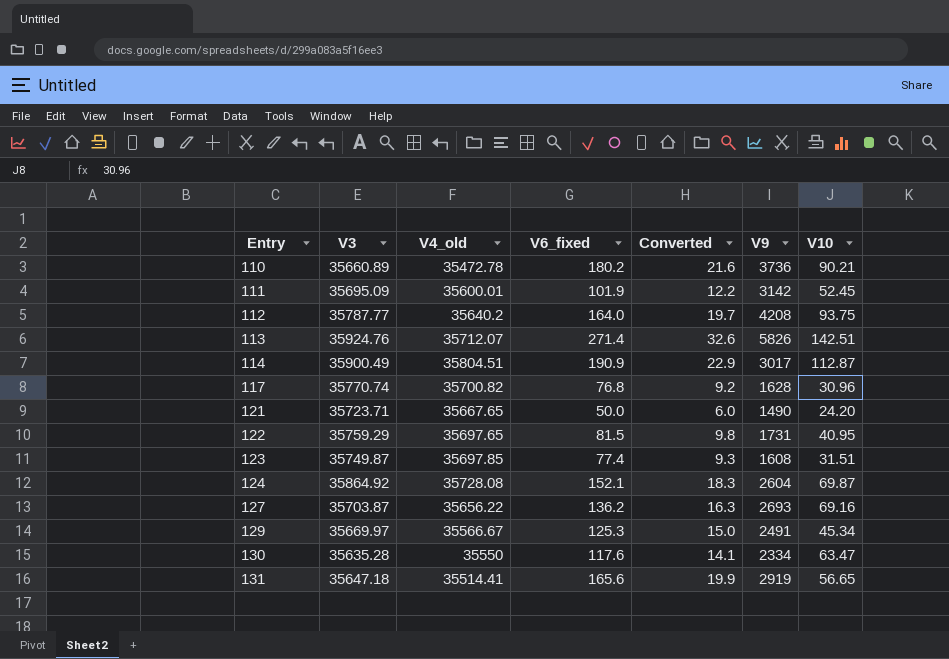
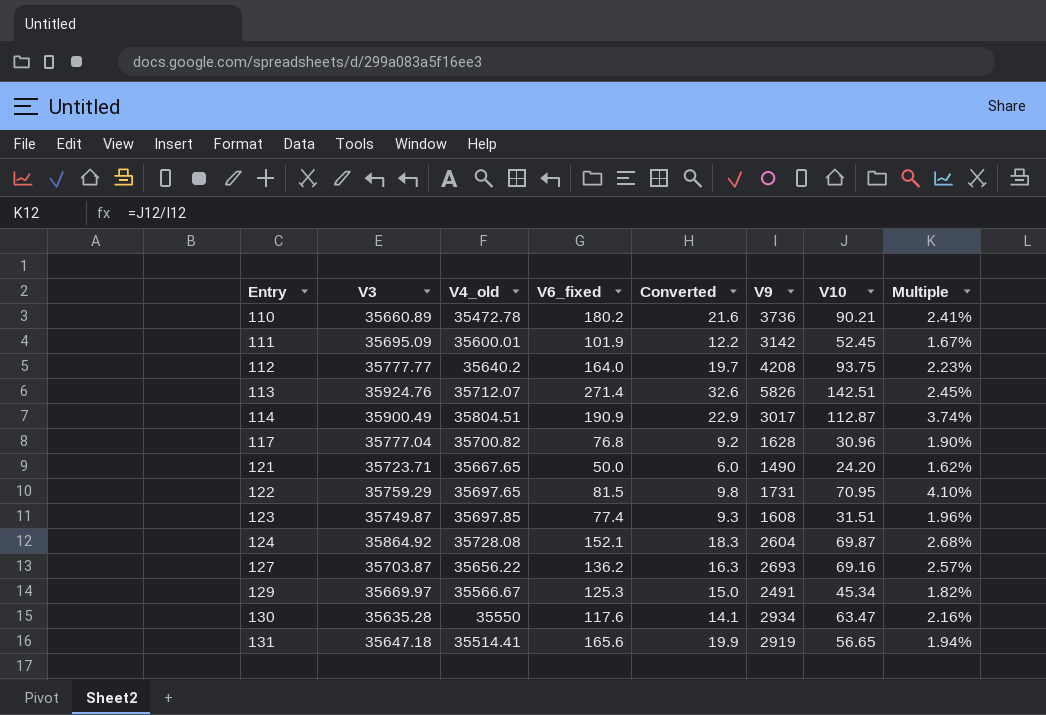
column Multiple | formula: none -> [V10] / [V9]
112 | V3: 35787.77 -> 35777.77
117 | V3: 35770.74 -> 35777.04
122 | V10: 40.95 -> 70.95
130 | V9: 2334 -> 2934

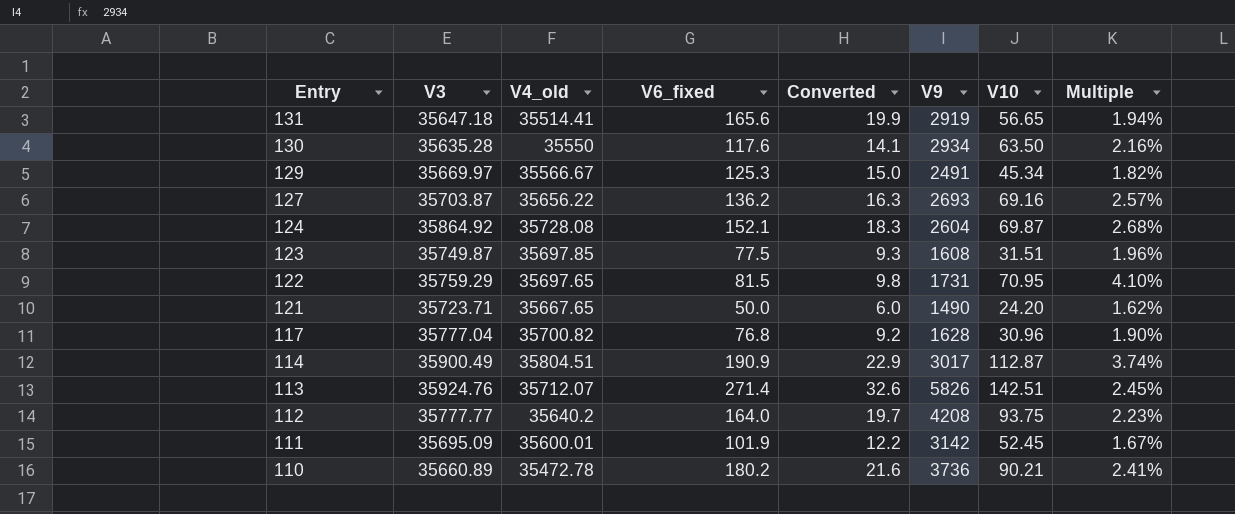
row order: Entry ascending -> Entry descending
130 | V10: 63.47 -> 63.50
123 | V6_fixed: 77.4 -> 77.5

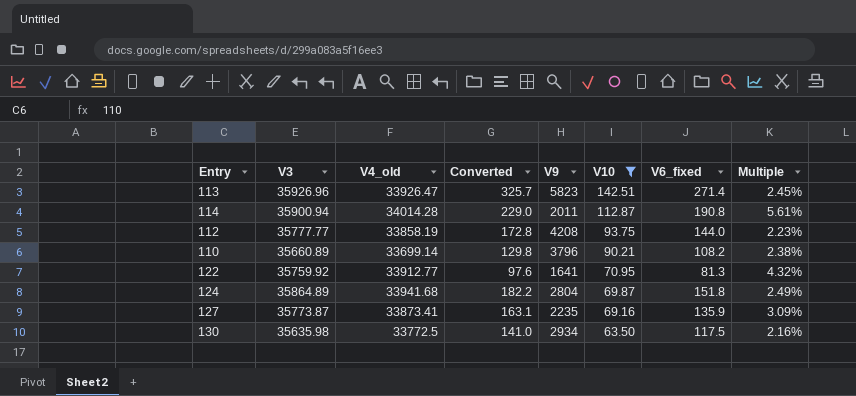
filter: none -> V10 >= 63.50
row order: Entry descending -> V10 descending
column Converted | formula: [V6_fixed] * 0.12 -> [V6_fixed] * 1.2
column V6_fixed | position: 4 -> 7
113 | V3: 35924.76 -> 35926.96
113 | V4_old: 35712.07 -> 33926.47
113 | V9: 5826 -> 5823
114 | V3: 35900.49 -> 35900.94
114 | V4_old: 35804.51 -> 34014.28
114 | V9: 3017 -> 2011
114 | V6_fixed: 190.9 -> 190.8
114 | Multiple: 3.74% -> 5.61%
112 | V4_old: 35640.2 -> 33858.19
112 | V6_fixed: 164.0 -> 144.0
110 | V4_old: 35472.78 -> 33699.14
110 | V9: 3736 -> 3796
110 | V6_fixed: 180.2 -> 108.2
110 | Multiple: 2.41% -> 2.38%
122 | V3: 35759.29 -> 35759.92
122 | V4_old: 35697.65 -> 33912.77
122 | V9: 1731 -> 1641
122 | V6_fixed: 81.5 -> 81.3
122 | Multiple: 4.10% -> 4.32%
124 | V3: 35864.92 -> 35864.89
124 | V4_old: 35728.08 -> 33941.68
124 | V9: 2604 -> 2804
124 | V6_fixed: 152.1 -> 151.8
124 | Multiple: 2.68% -> 2.49%
127 | V3: 35703.87 -> 35773.87
127 | V4_old: 35656.22 -> 33873.41
127 | V9: 2693 -> 2235
127 | V6_fixed: 136.2 -> 135.9
127 | Multiple: 2.57% -> 3.09%
130 | V3: 35635.28 -> 35635.98
130 | V4_old: 35550 -> 33772.5
130 | V6_fixed: 117.6 -> 117.5

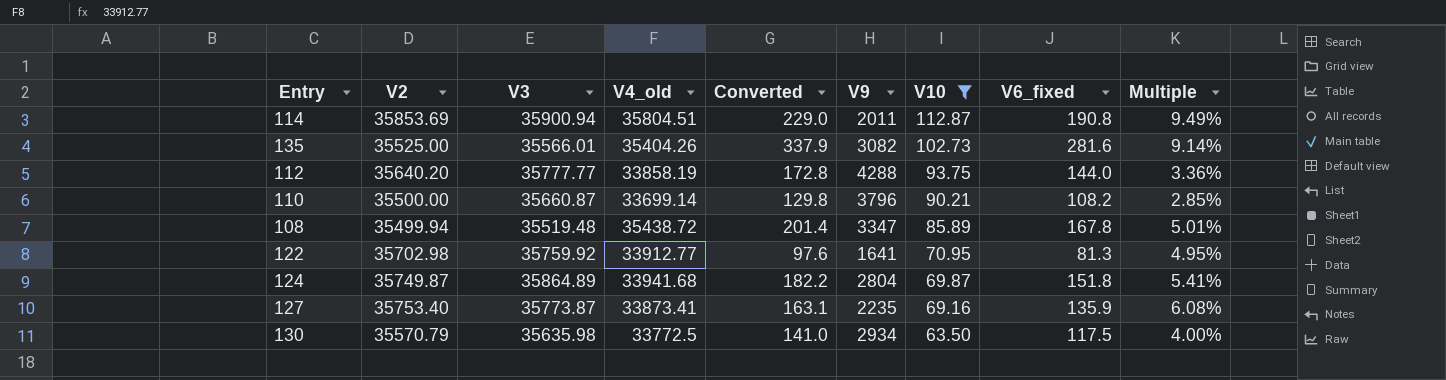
column V2 | position: none -> 2
column Multiple | formula: [V10] / [V9] -> [V6_fixed] / [V9]
row 113: 35926.96 | 33926.47 | 325.7 | 5823 | 142.51 | 271.4 | 2.45% -> none
114 | V4_old: 34014.28 -> 35804.51
row 135: none -> 35525.00 | 35566.01 | 35404.26 | 337.9 | 3082 | 102.73 | 281.6 | 9.14%
112 | V9: 4208 -> 4288
110 | V3: 35660.89 -> 35660.87
row 108: none -> 35499.94 | 35519.48 | 35438.72 | 201.4 | 3347 | 85.89 | 167.8 | 5.01%

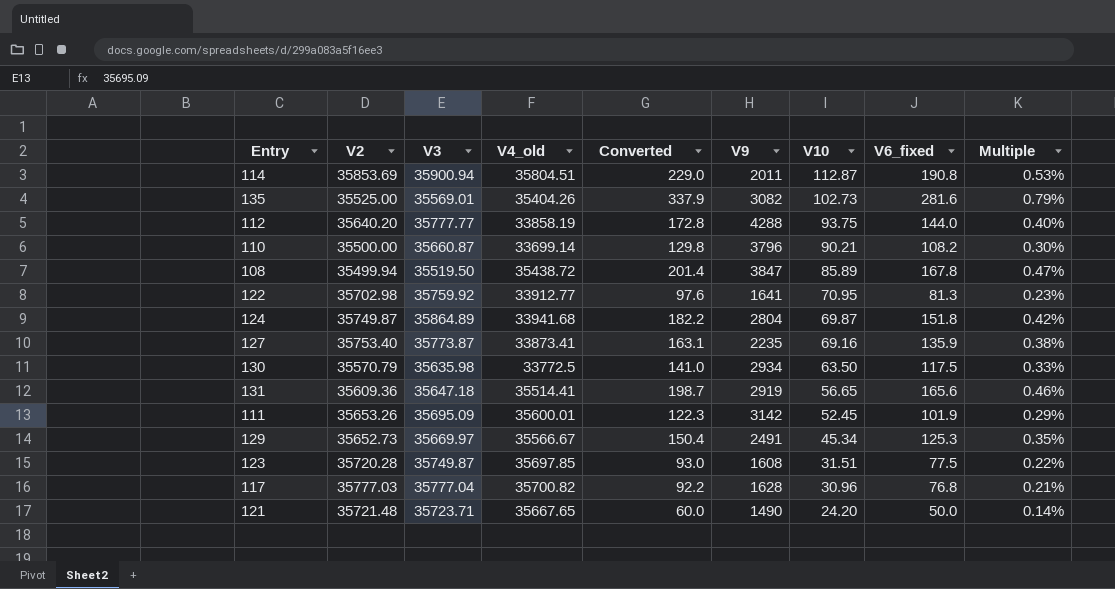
filter: V10 >= 63.50 -> none
column Multiple | formula: [V6_fixed] / [V9] -> [V6_fixed] / [V3]
135 | V3: 35566.01 -> 35569.01
108 | V3: 35519.48 -> 35519.50
108 | V9: 3347 -> 3847

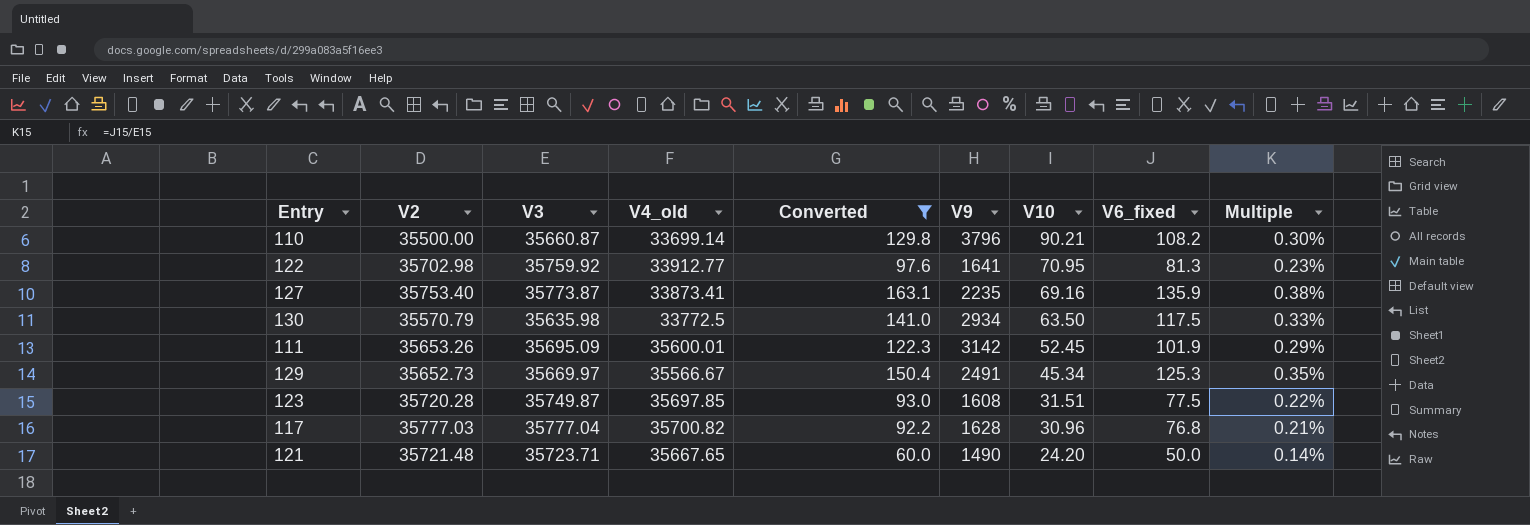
filter: none -> Converted <= 163.1

